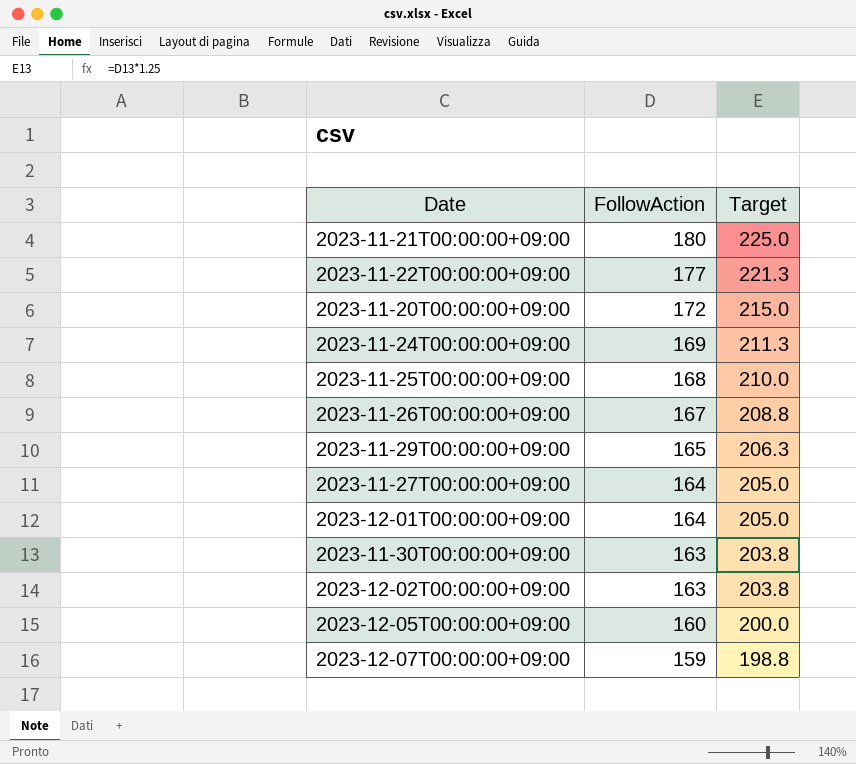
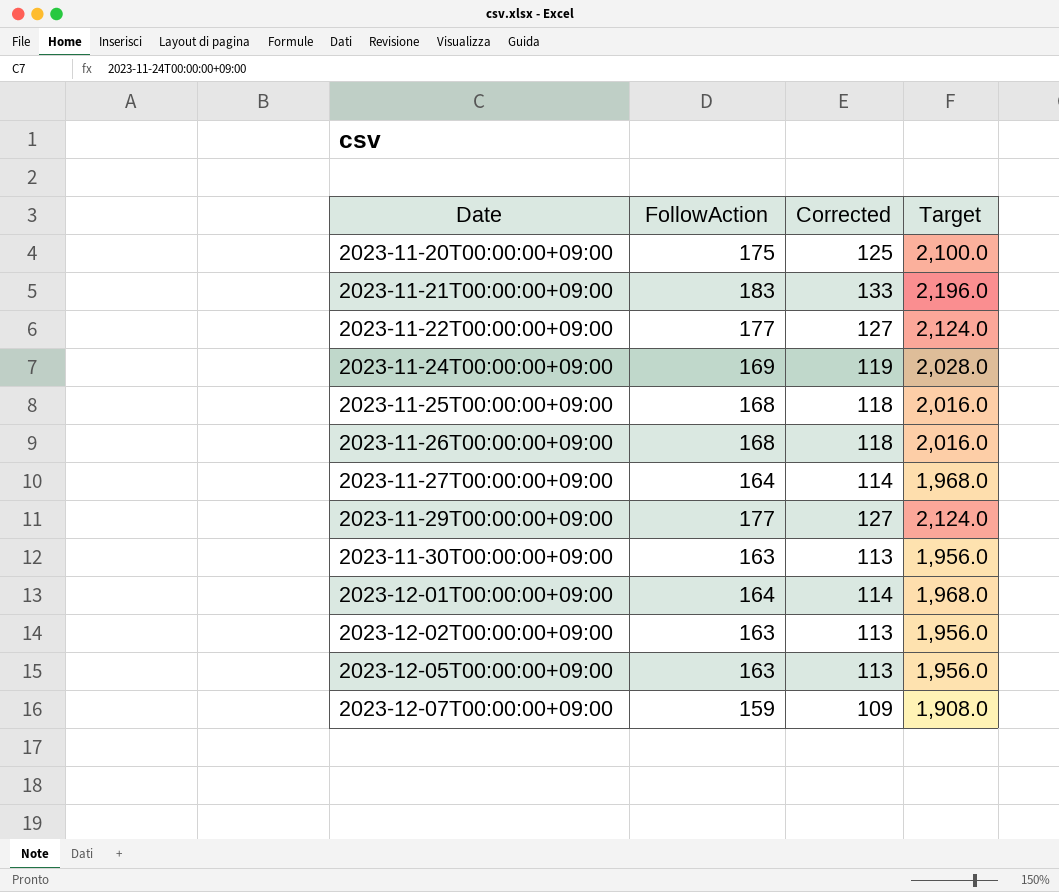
row order: FollowAction descending -> Date ascending
column Corrected | formula: none -> [FollowAction] - 50
column Target | formula: [FollowAction] * 1.25 -> [FollowAction] * 12
2023-11-20T00:00:00+09:00 | FollowAction: 172 -> 175
2023-11-21T00:00:00+09:00 | FollowAction: 180 -> 183
2023-11-26T00:00:00+09:00 | FollowAction: 167 -> 168
2023-11-29T00:00:00+09:00 | FollowAction: 165 -> 177
2023-12-05T00:00:00+09:00 | FollowAction: 160 -> 163

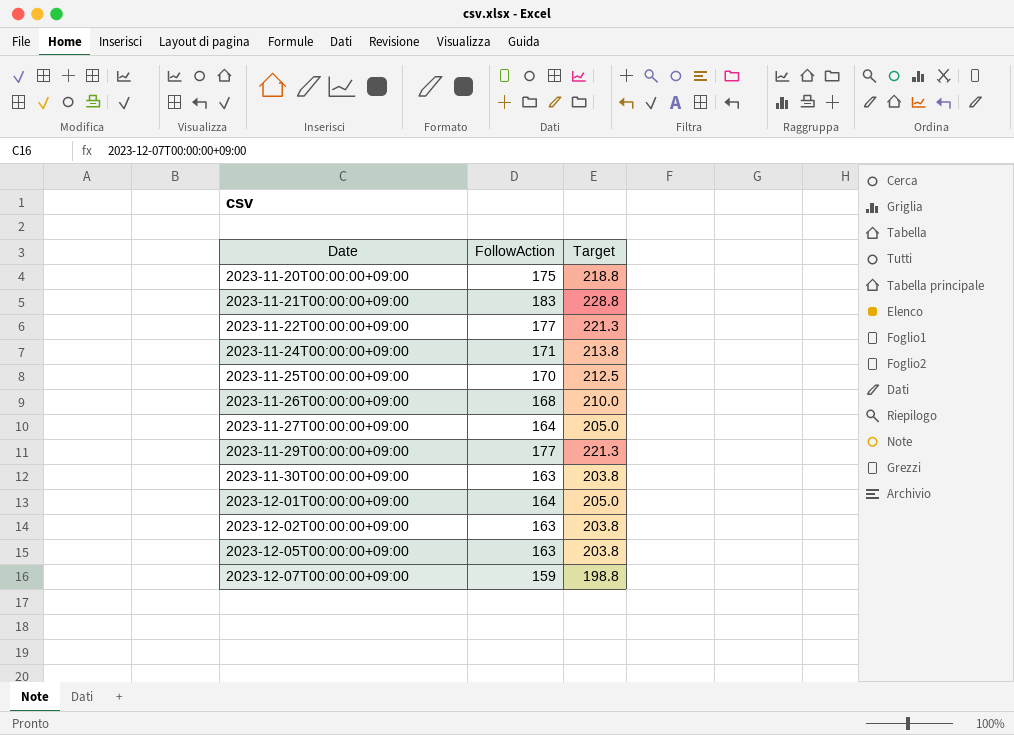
column Corrected | formula: [FollowAction] - 50 -> none
column Target | formula: [FollowAction] * 12 -> [FollowAction] * 1.25
2023-11-24T00:00:00+09:00 | FollowAction: 169 -> 171
2023-11-25T00:00:00+09:00 | FollowAction: 168 -> 170

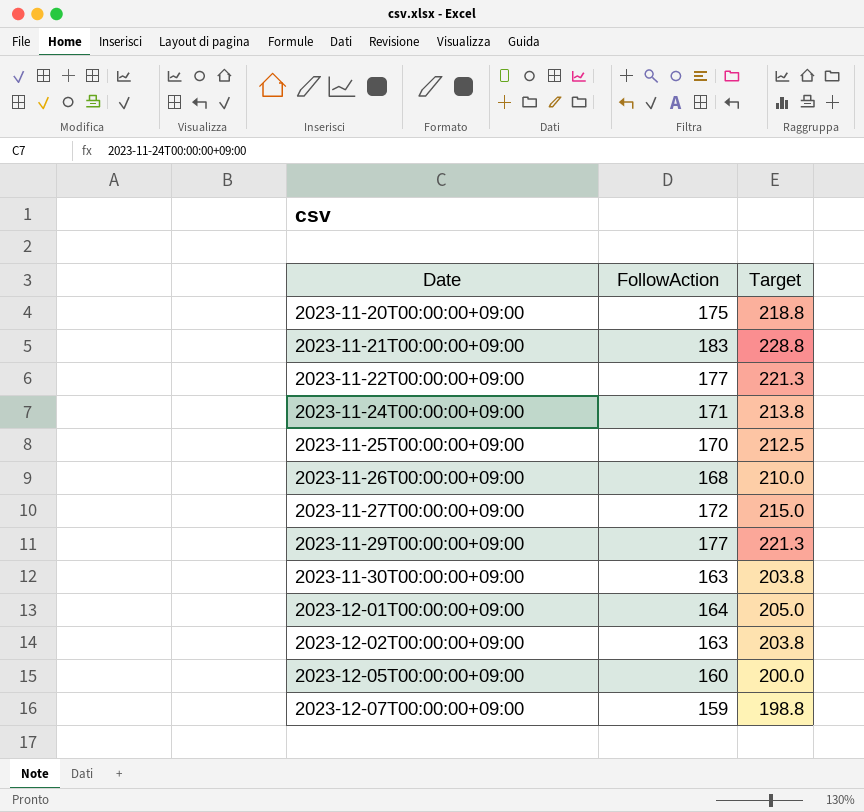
2023-11-27T00:00:00+09:00 | FollowAction: 164 -> 172
2023-11-27T00:00:00+09:00 | Target: 205.0 -> 215.0
2023-12-05T00:00:00+09:00 | FollowAction: 163 -> 160
2023-12-05T00:00:00+09:00 | Target: 203.8 -> 200.0

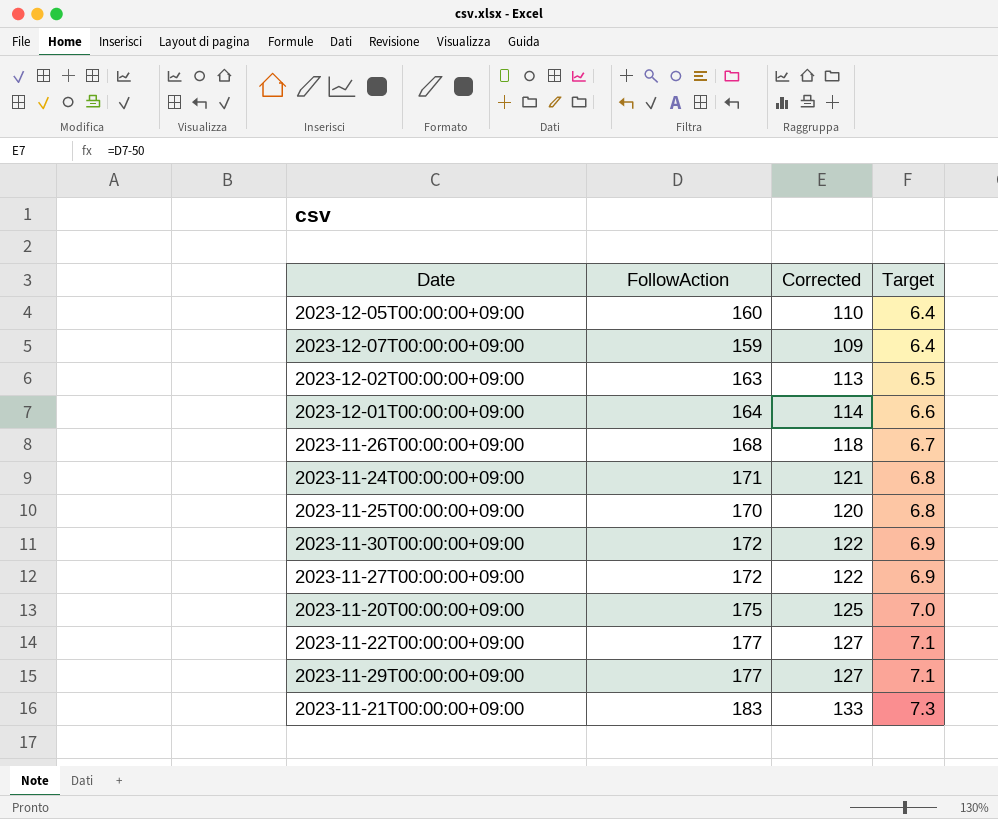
row order: Date ascending -> Target ascending
column Corrected | formula: none -> [FollowAction] - 50
column Target | formula: [FollowAction] * 1.25 -> [FollowAction] * 0.04
2023-11-30T00:00:00+09:00 | FollowAction: 163 -> 172

